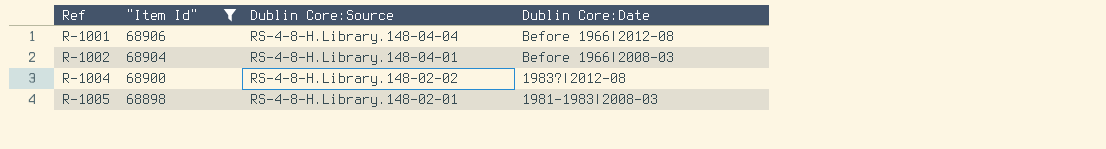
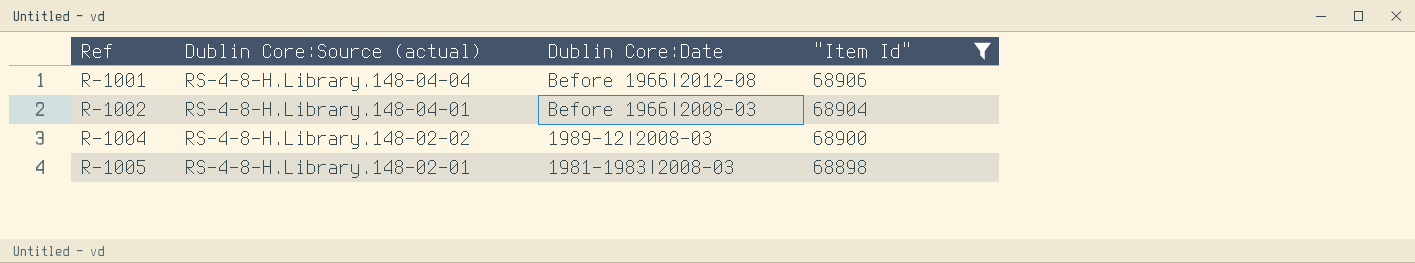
column name: Dublin Core:Source -> Dublin Core:Source (actual)
column "Item Id" | position: 2 -> 4
R-1004 | Dublin Core:Date: 1983?|2012-08 -> 1989-12|2008-03

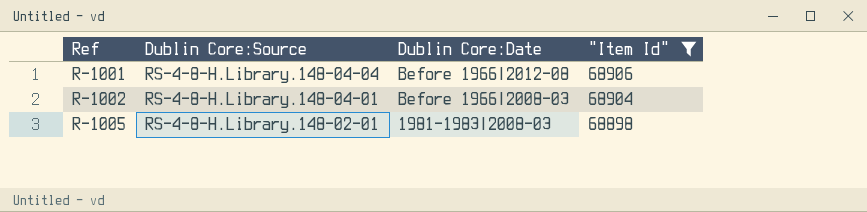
column name: Dublin Core:Source (actual) -> Dublin Core:Source
row R-1004: RS-4-8-H.Library.148-02-02 | 1989-12|2008-03 | 68900 -> none

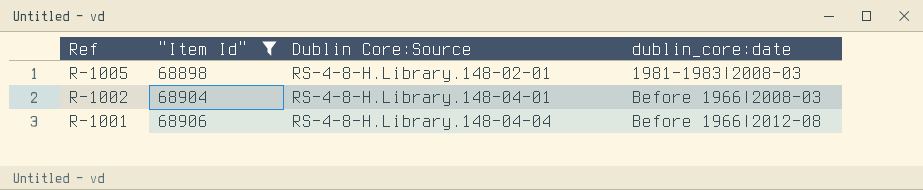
row order: Ref ascending -> Ref descending
column "Item Id" | position: 4 -> 2
column name: Dublin Core:Date -> dublin_core:date

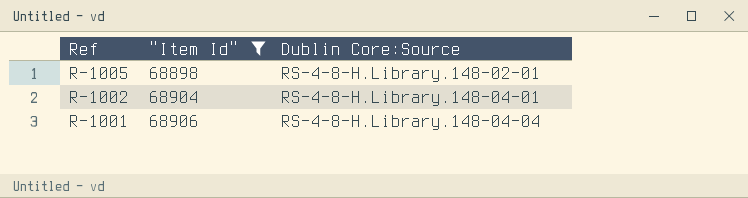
column dublin_core:date | position: 4 -> none

